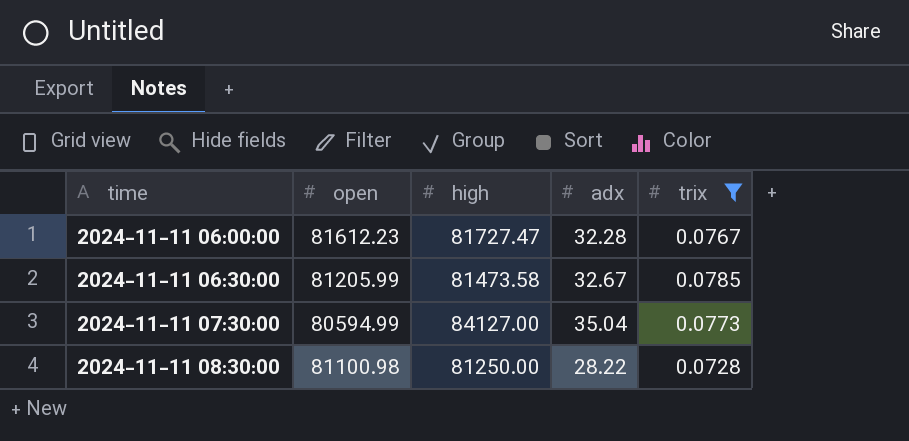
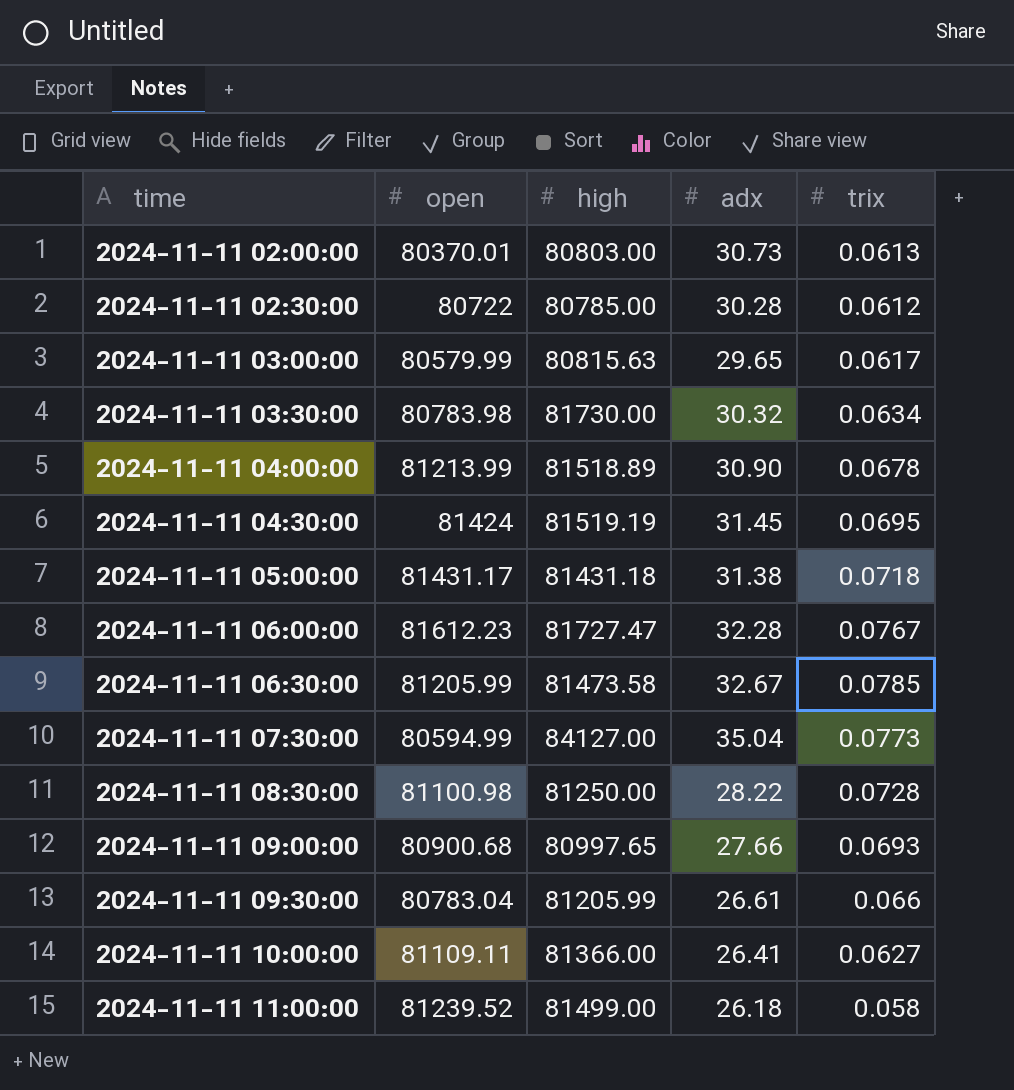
filter: trix >= 0.0728 -> none

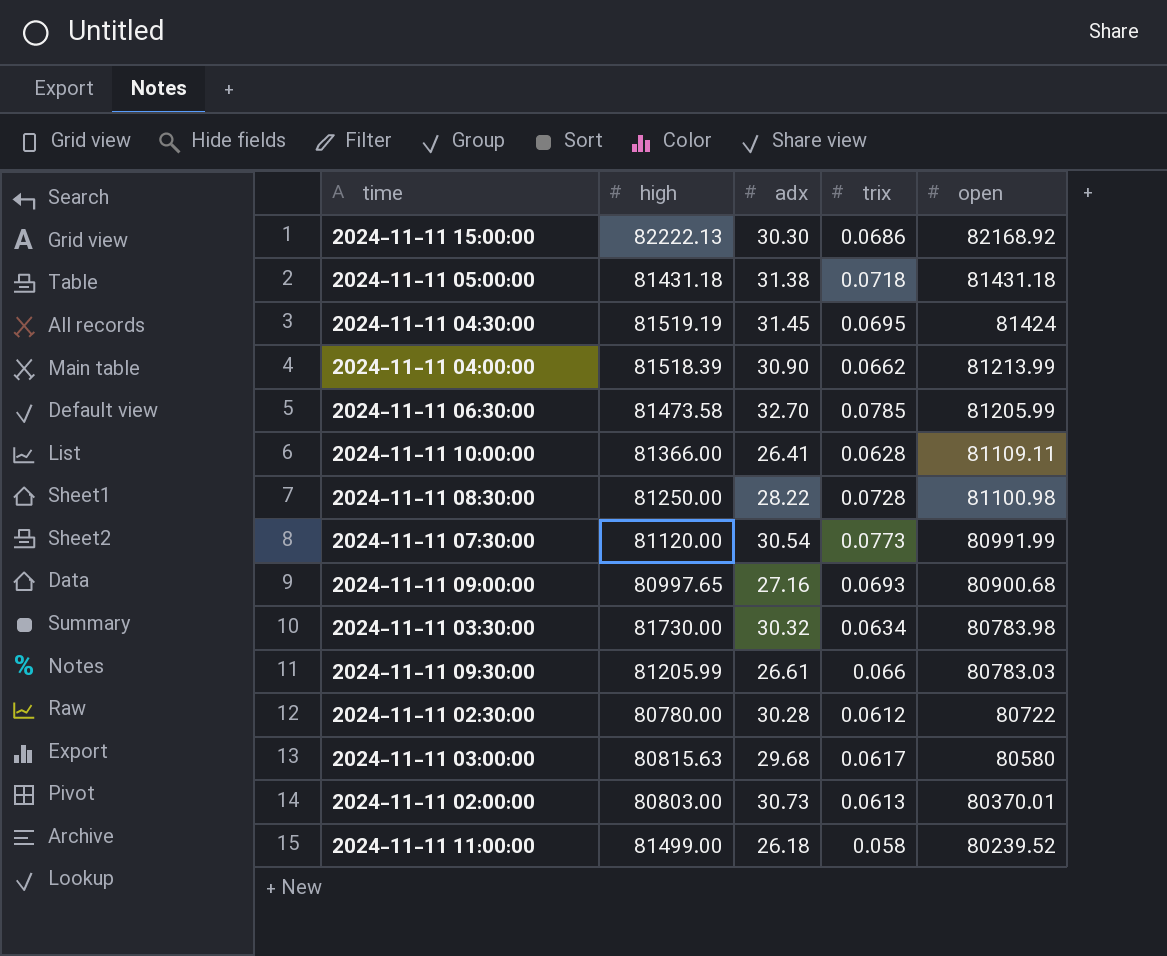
row order: time ascending -> open descending
column open | position: 2 -> 5
row 2024-11-11 06:00:00: 81612.23 | 81727.47 | 32.28 | 0.0767 -> none
row 2024-11-11 15:00:00: none -> 82222.13 | 30.30 | 0.0686 | 82168.92
2024-11-11 05:00:00 | open: 81431.17 -> 81431.18
2024-11-11 04:00:00 | high: 81518.89 -> 81518.39
2024-11-11 04:00:00 | trix: 0.0678 -> 0.0662
2024-11-11 06:30:00 | adx: 32.67 -> 32.70
2024-11-11 10:00:00 | trix: 0.0627 -> 0.0628
2024-11-11 07:30:00 | high: 84127.00 -> 81120.00
2024-11-11 07:30:00 | adx: 35.04 -> 30.54
2024-11-11 07:30:00 | open: 80594.99 -> 80991.99
2024-11-11 09:00:00 | adx: 27.66 -> 27.16
2024-11-11 09:30:00 | open: 80783.04 -> 80783.03
2024-11-11 02:30:00 | high: 80785.00 -> 80780.00
2024-11-11 03:00:00 | adx: 29.65 -> 29.68
2024-11-11 03:00:00 | open: 80579.99 -> 80580
2024-11-11 11:00:00 | open: 81239.52 -> 80239.52

